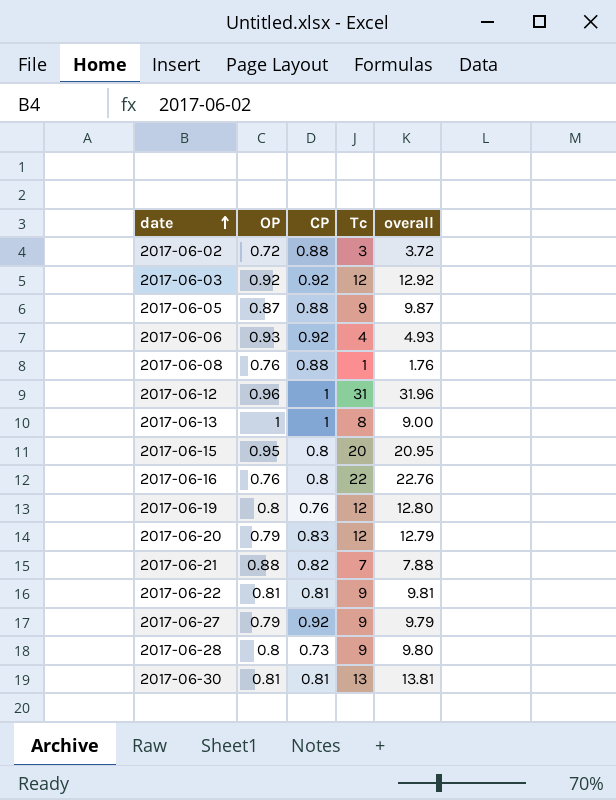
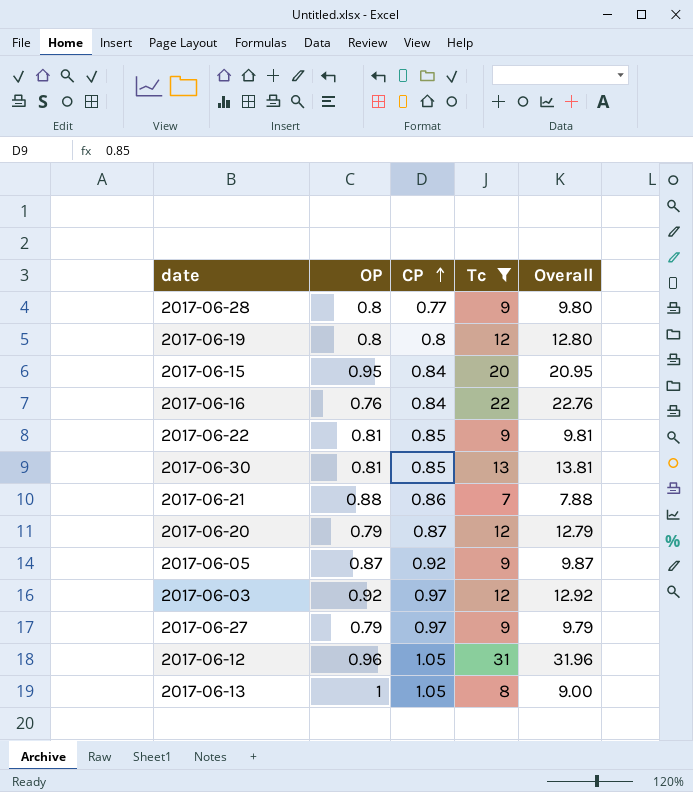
filter: none -> Tc >= 7
row order: date ascending -> CP ascending
column name: overall -> Overall
2017-06-28 | CP: 0.73 -> 0.77
2017-06-19 | CP: 0.76 -> 0.8
2017-06-15 | CP: 0.8 -> 0.84
2017-06-16 | CP: 0.8 -> 0.84
2017-06-22 | CP: 0.81 -> 0.85
2017-06-30 | CP: 0.81 -> 0.85
2017-06-21 | CP: 0.82 -> 0.86
2017-06-20 | CP: 0.83 -> 0.87
2017-06-05 | CP: 0.88 -> 0.92
2017-06-03 | CP: 0.92 -> 0.97
2017-06-27 | CP: 0.92 -> 0.97
2017-06-12 | CP: 1 -> 1.05
2017-06-13 | CP: 1 -> 1.05

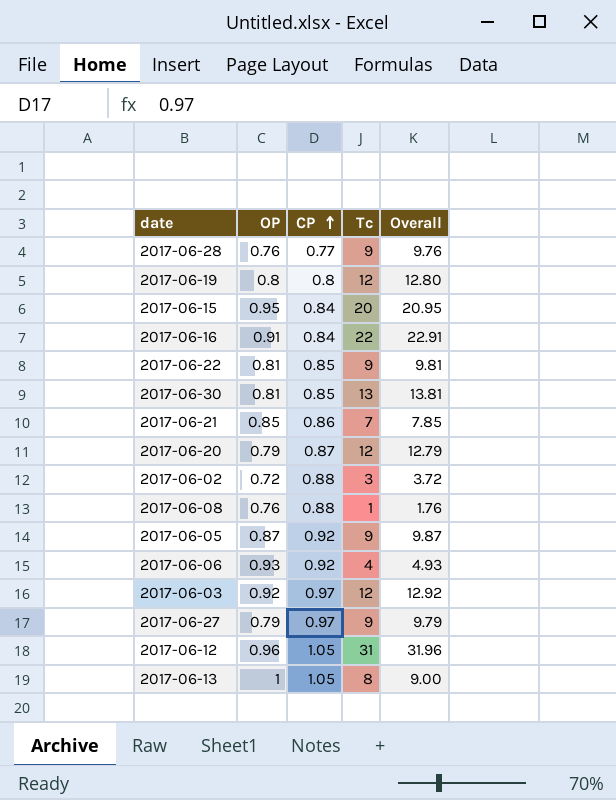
filter: Tc >= 7 -> none
2017-06-28 | OP: 0.8 -> 0.76
2017-06-28 | Overall: 9.80 -> 9.76
2017-06-16 | OP: 0.76 -> 0.91
2017-06-16 | Overall: 22.76 -> 22.91
2017-06-21 | OP: 0.88 -> 0.85
2017-06-21 | Overall: 7.88 -> 7.85

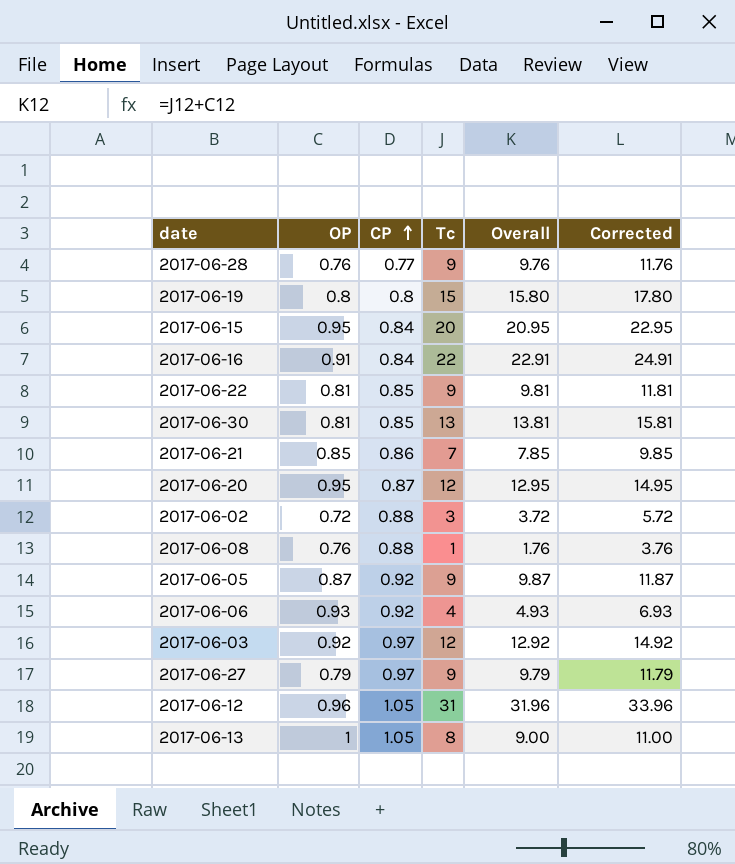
column Corrected | formula: none -> [Overall] + 2
2017-06-19 | Tc: 12 -> 15
2017-06-19 | Overall: 12.80 -> 15.80
2017-06-20 | OP: 0.79 -> 0.95
2017-06-20 | Overall: 12.79 -> 12.95

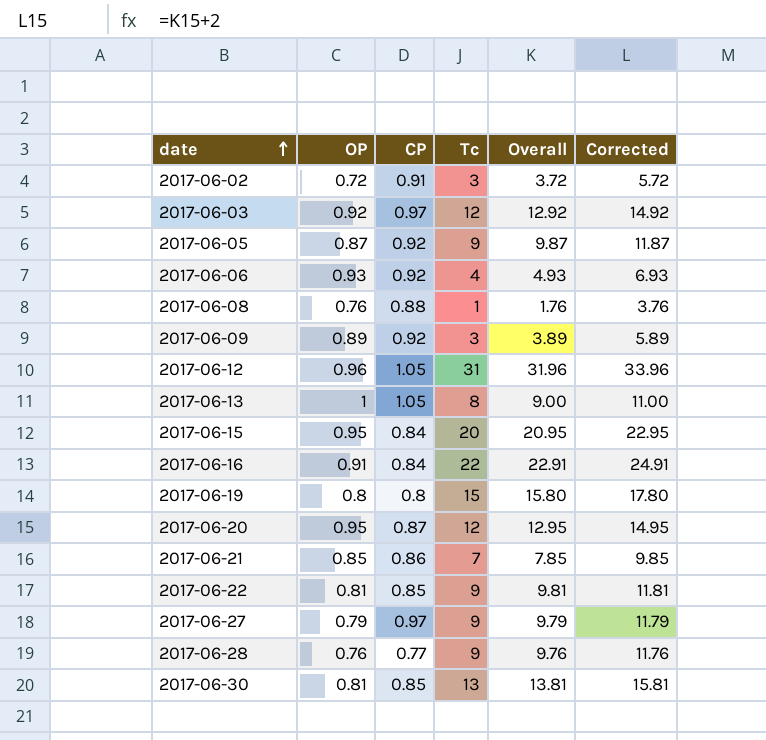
row order: CP ascending -> date ascending
2017-06-02 | CP: 0.88 -> 0.91
row 2017-06-09: none -> 0.89 | 0.92 | 3 | 3.89 | 5.89

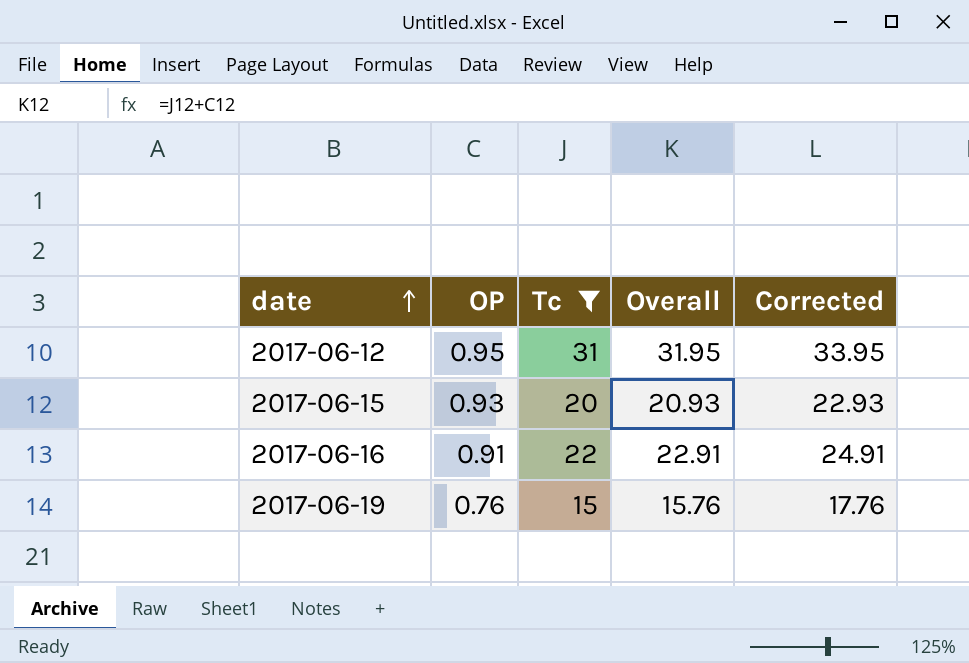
filter: none -> Tc >= 15
column CP | position: 3 -> none
2017-06-12 | OP: 0.96 -> 0.95
2017-06-12 | Overall: 31.96 -> 31.95
2017-06-12 | Corrected: 33.96 -> 33.95
2017-06-15 | OP: 0.95 -> 0.93
2017-06-15 | Overall: 20.95 -> 20.93
2017-06-15 | Corrected: 22.95 -> 22.93
2017-06-19 | OP: 0.8 -> 0.76
2017-06-19 | Overall: 15.80 -> 15.76
2017-06-19 | Corrected: 17.80 -> 17.76

